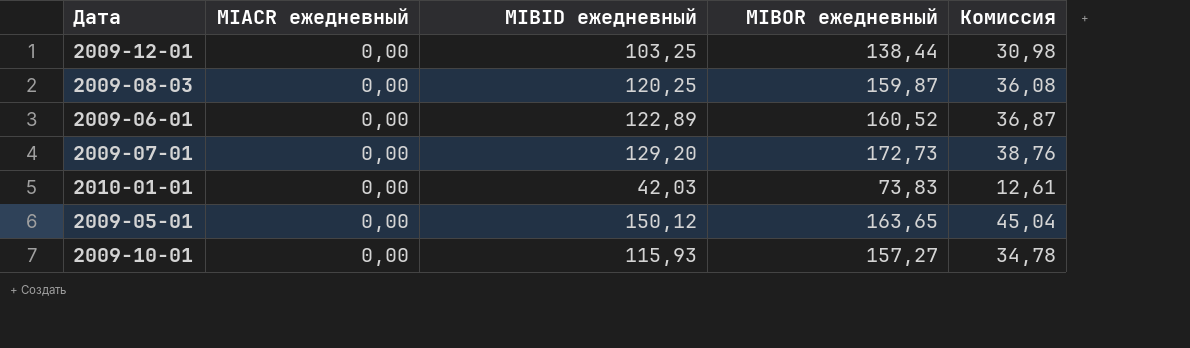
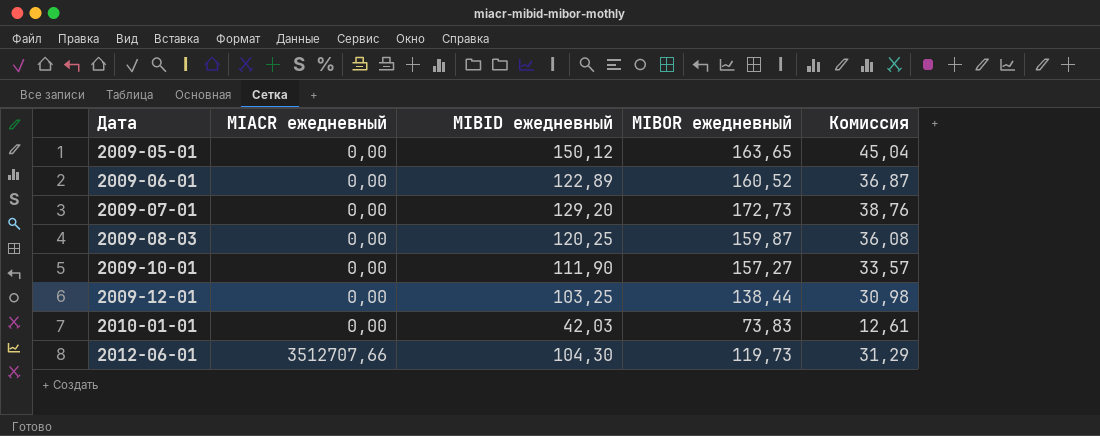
row order: none -> Дата ascending
2009-10-01 | MIBID ежедневный: 115,93 -> 111,90
2009-10-01 | Комиссия: 34,78 -> 33,57
row 2012-06-01: none -> 3512707,66 | 104,30 | 119,73 | 31,29

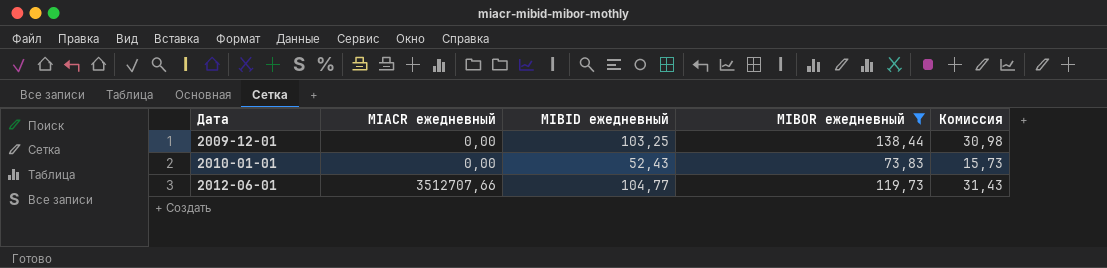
filter: none -> MIBOR ежедневный <= 138,44
2010-01-01 | MIBID ежедневный: 42,03 -> 52,43
2010-01-01 | Комиссия: 12,61 -> 15,73
2012-06-01 | MIBID ежедневный: 104,30 -> 104,77
2012-06-01 | Комиссия: 31,29 -> 31,43

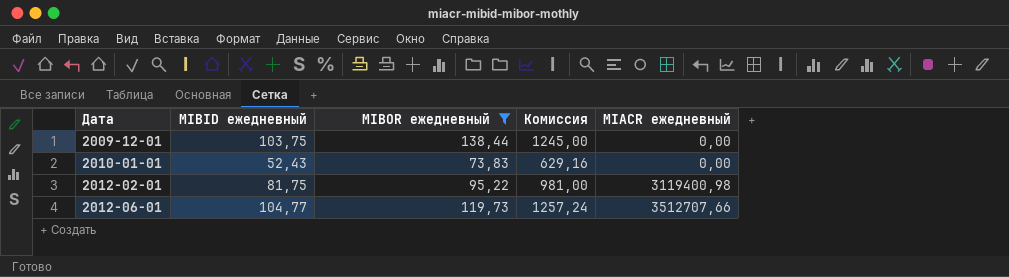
column Комиссия | formula: [MIBID ежедневный] * 0,3 -> [MIBID ежедневный] * 12
column MIACR ежедневный | position: 2 -> 5
2009-12-01 | MIBID ежедневный: 103,25 -> 103,75
row 2012-02-01: none -> 81,75 | 95,22 | 981,00 | 3119400,98

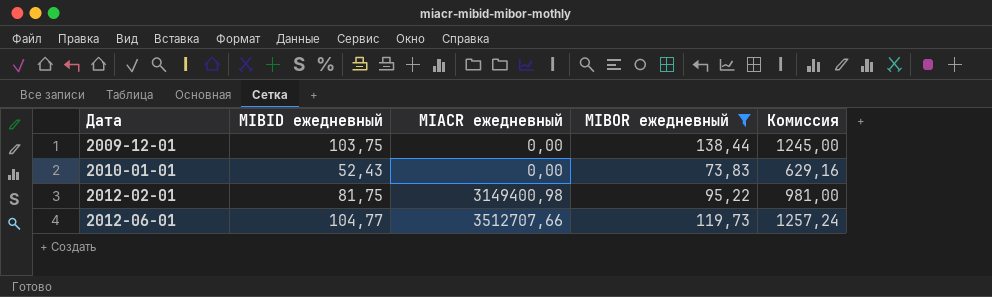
column MIACR ежедневный | position: 5 -> 3
2012-02-01 | MIACR ежедневный: 3119400,98 -> 3149400,98

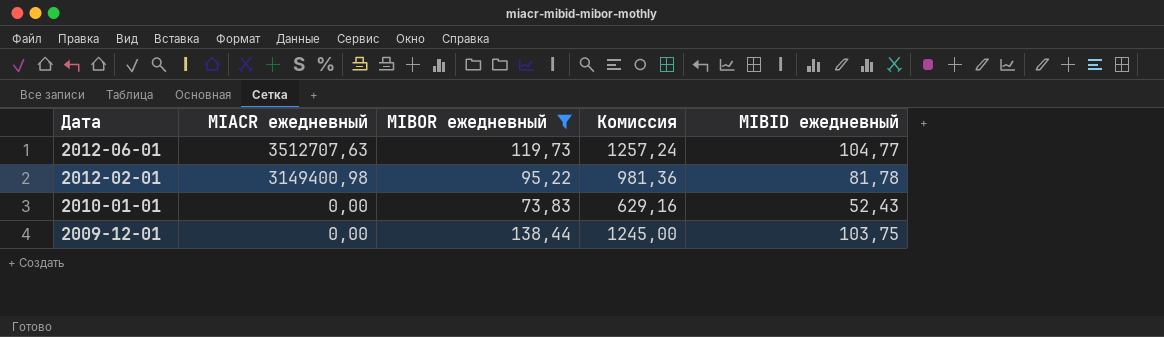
row order: Дата ascending -> Дата descending
column MIBID ежедневный | position: 2 -> 5
2012-06-01 | MIACR ежедневный: 3512707,66 -> 3512707,63
2012-02-01 | Комиссия: 981,00 -> 981,36
2012-02-01 | MIBID ежедневный: 81,75 -> 81,78

